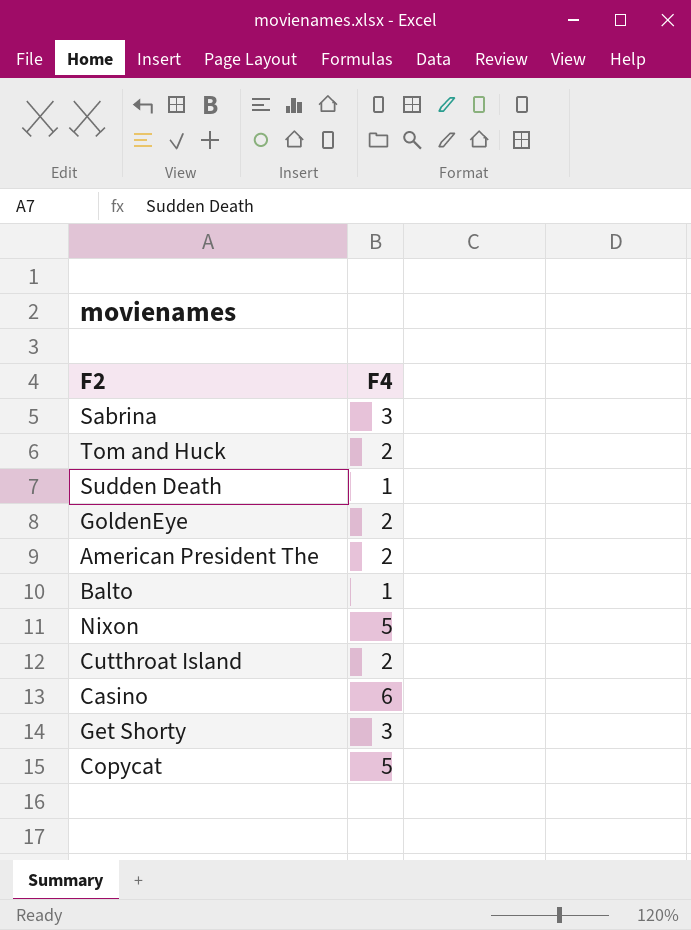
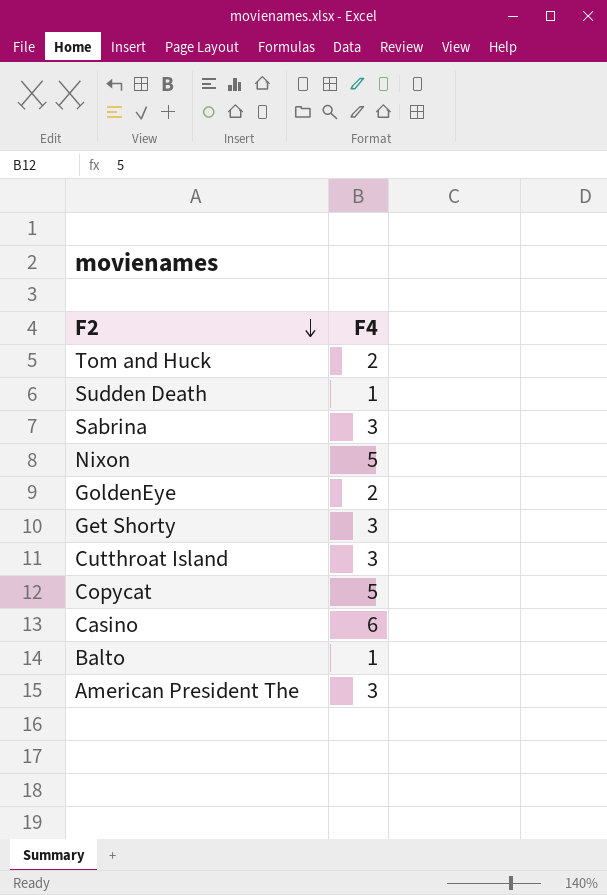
row order: none -> F2 descending
Cutthroat Island | F4: 2 -> 3
American President The | F4: 2 -> 3

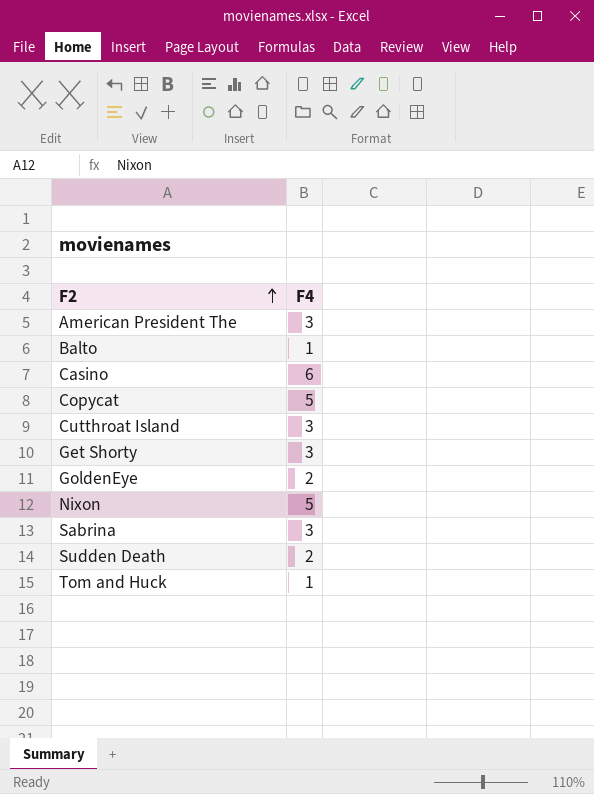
row order: F2 descending -> F2 ascending
Sudden Death | F4: 1 -> 2
Tom and Huck | F4: 2 -> 1

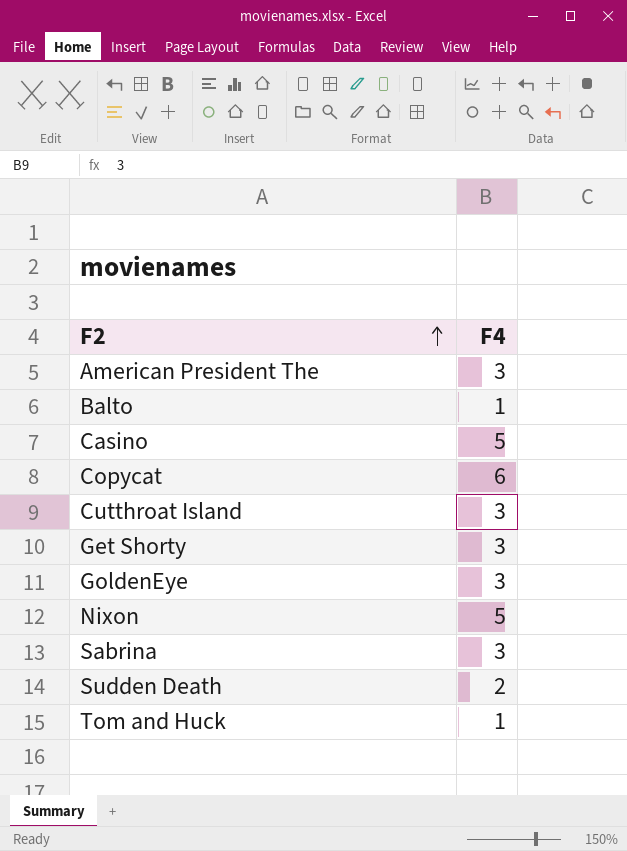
Casino | F4: 6 -> 5
Copycat | F4: 5 -> 6
GoldenEye | F4: 2 -> 3

